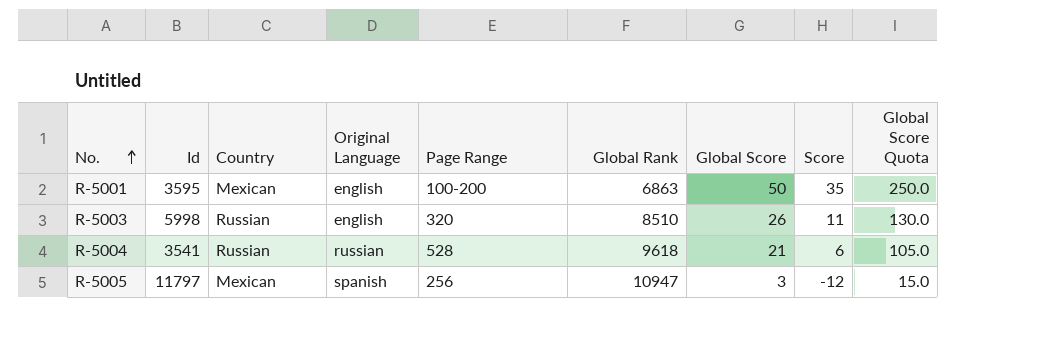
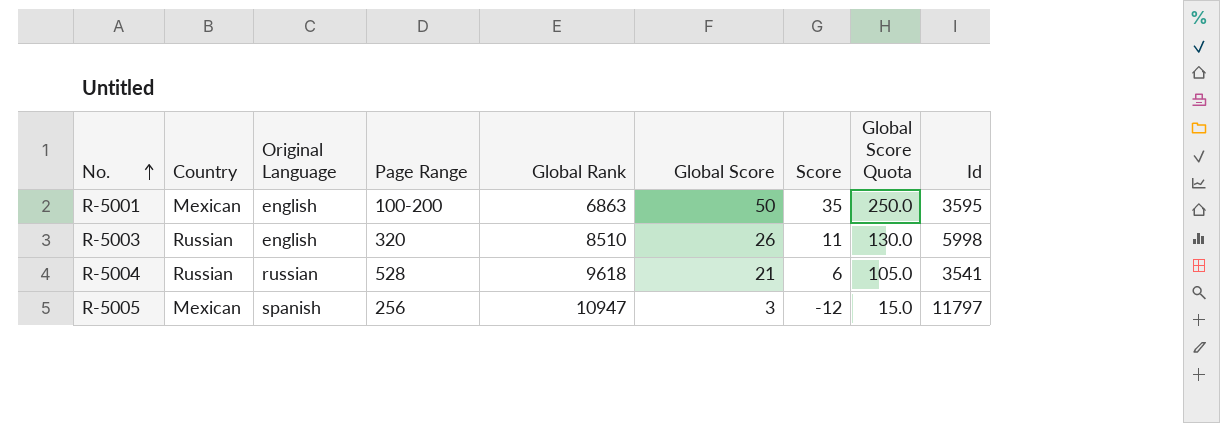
column Id | position: 2 -> 9

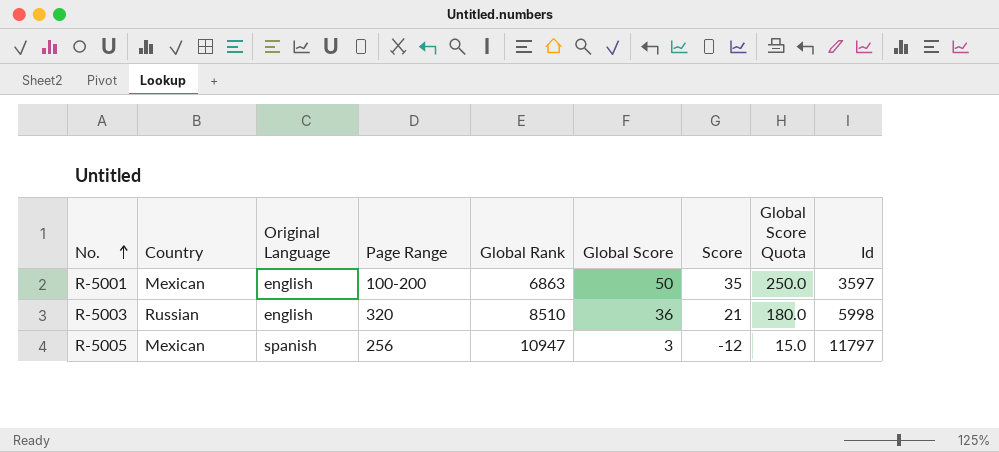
row R-5004: Russian | russian | 528 | 9618 | 21 | 6 | 105.0 | 3541 -> none
R-5001 | Id: 3595 -> 3597
R-5003 | Global Score: 26 -> 36
R-5003 | Score: 11 -> 21
R-5003 | Global Score Quota: 130.0 -> 180.0

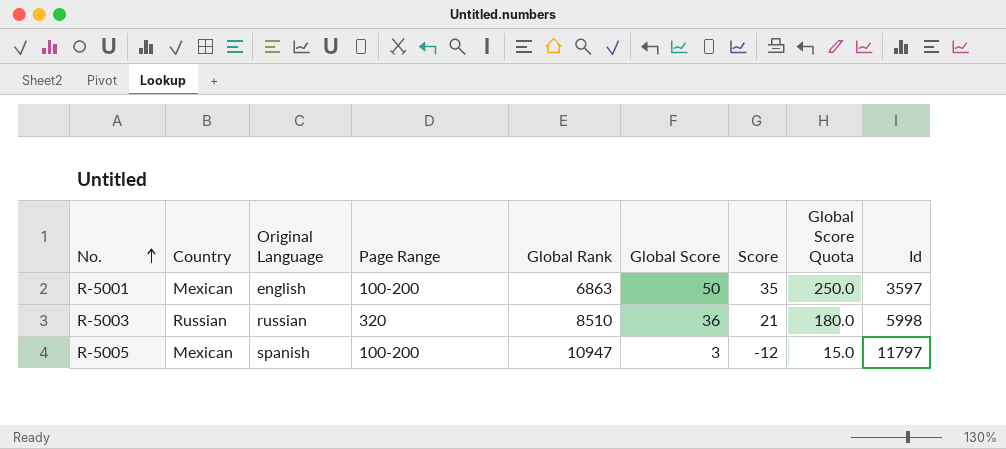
R-5003 | Original Language: english -> russian
R-5005 | Page Range: 256 -> 100-200

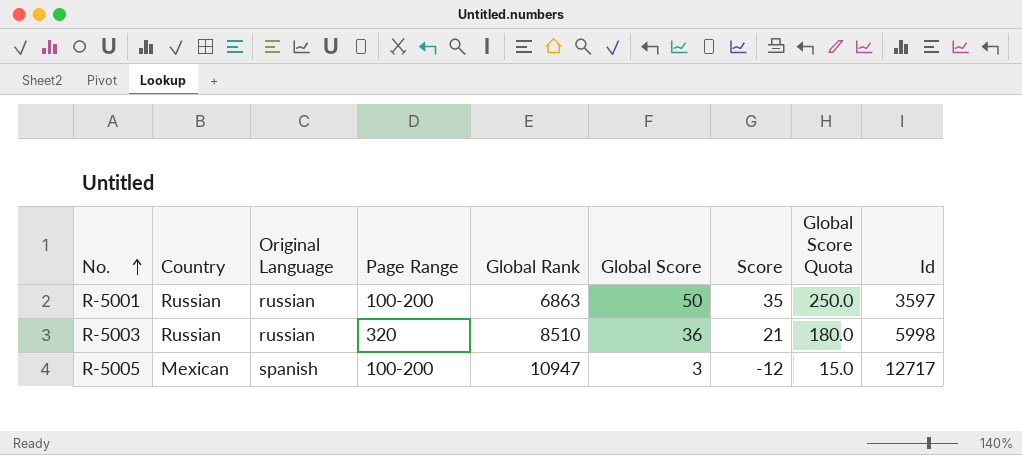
R-5001 | Country: Mexican -> Russian
R-5001 | Original Language: english -> russian
R-5005 | Id: 11797 -> 12717

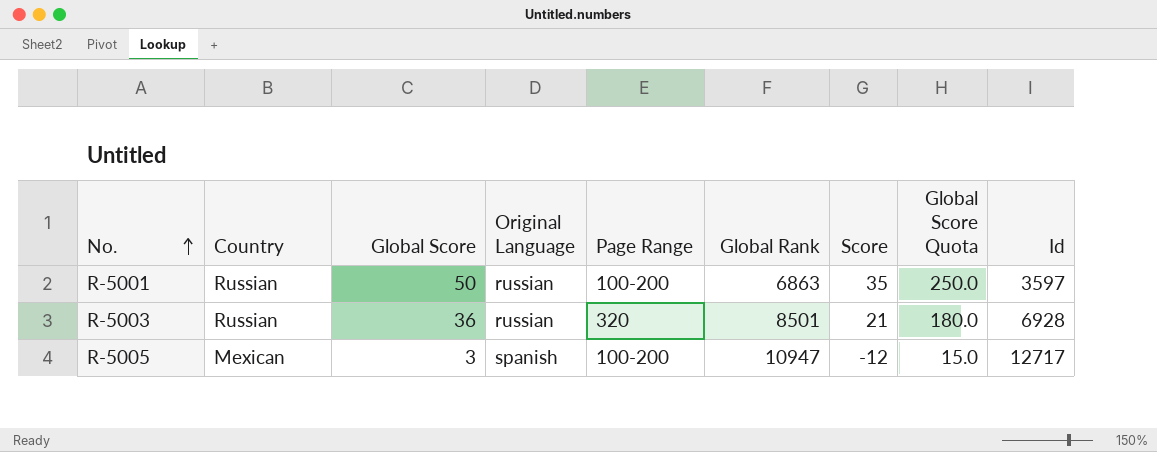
column Global Score | position: 6 -> 3
R-5003 | Global Rank: 8510 -> 8501
R-5003 | Id: 5998 -> 6928

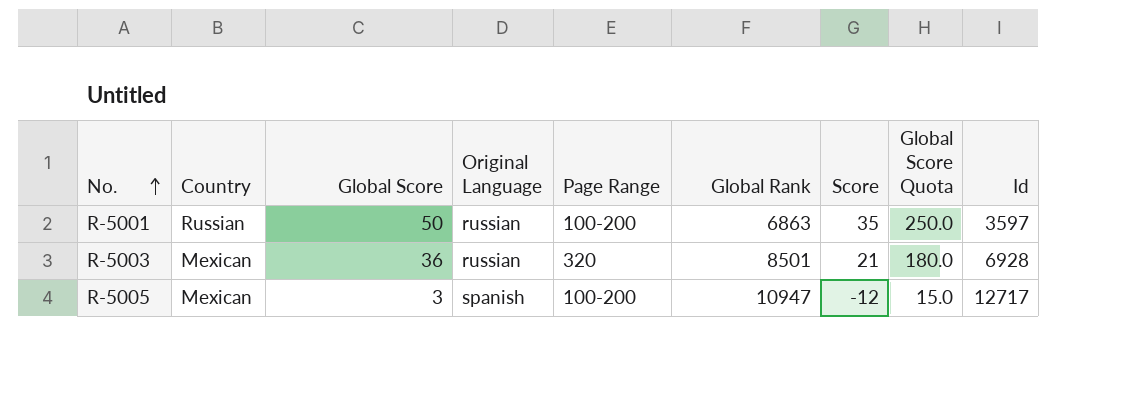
R-5003 | Country: Russian -> Mexican

